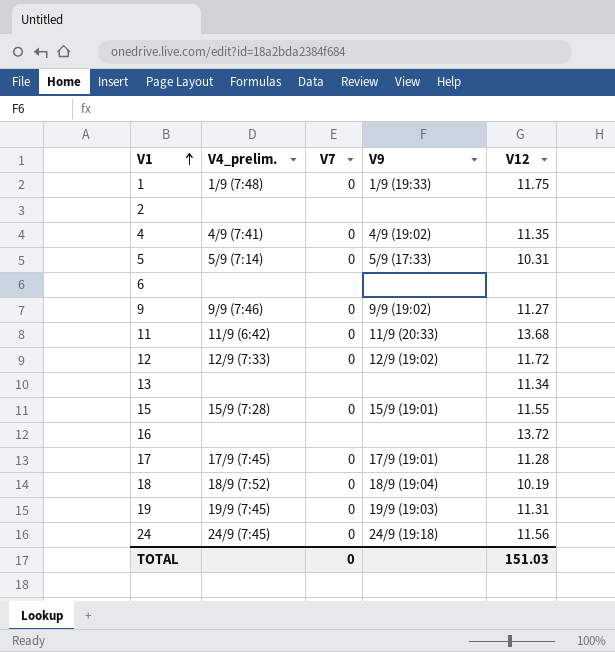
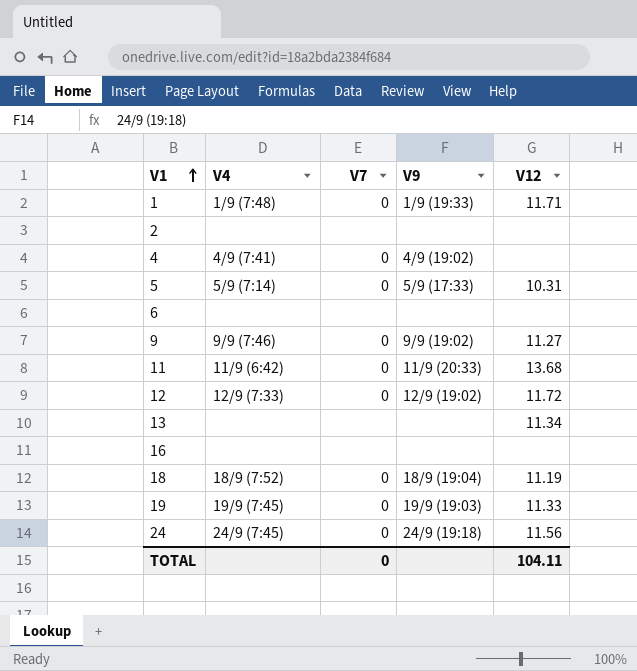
column name: V4_prelim. -> V4
row 15: 15/9 (7:28) | 0 | 15/9 (19:01) | 11.55 -> none
row 17: 17/9 (7:45) | 0 | 17/9 (19:01) | 11.28 -> none
1 | V12: 11.75 -> 11.71
4 | V12: 11.35 -> none
16 | V12: 13.72 -> none
18 | V12: 10.19 -> 11.19
19 | V12: 11.31 -> 11.33
TOTAL | V12: 151.03 -> 104.11

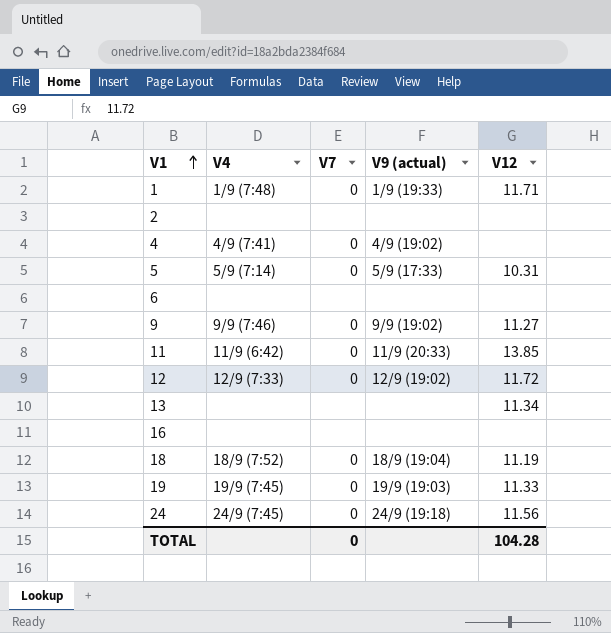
column name: V9 -> V9 (actual)
11 | V12: 13.68 -> 13.85
TOTAL | V12: 104.11 -> 104.28

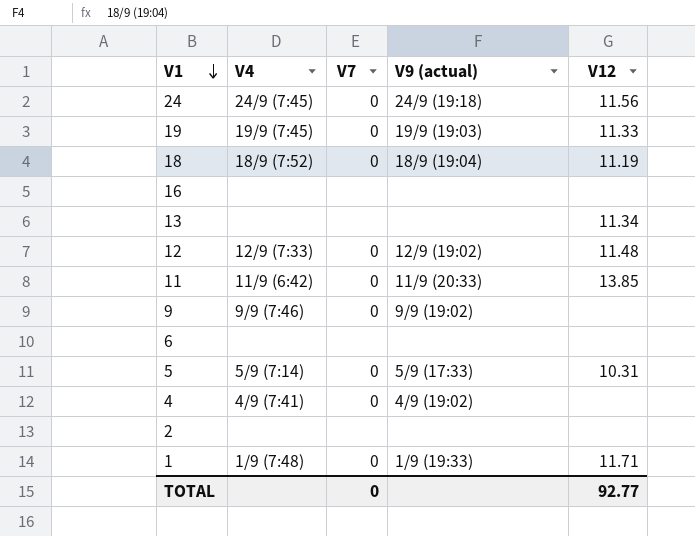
row order: V1 ascending -> V1 descending
12 | V12: 11.72 -> 11.48
9 | V12: 11.27 -> none
TOTAL | V12: 104.28 -> 92.77

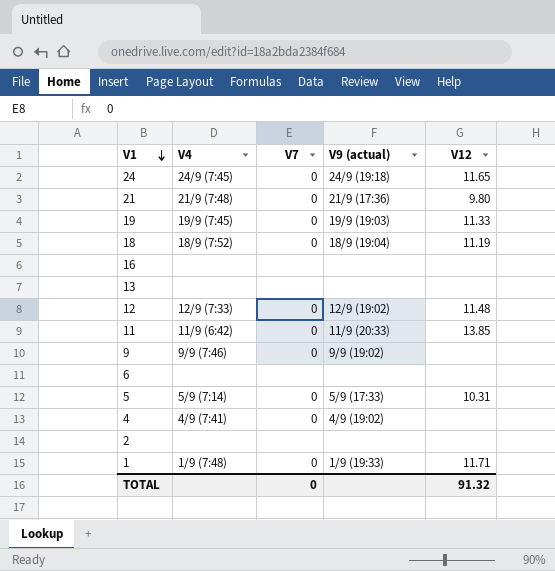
24 | V12: 11.56 -> 11.65
row 21: none -> 21/9 (7:48) | 0 | 21/9 (17:36) | 9.80
13 | V12: 11.34 -> none
TOTAL | V12: 92.77 -> 91.32

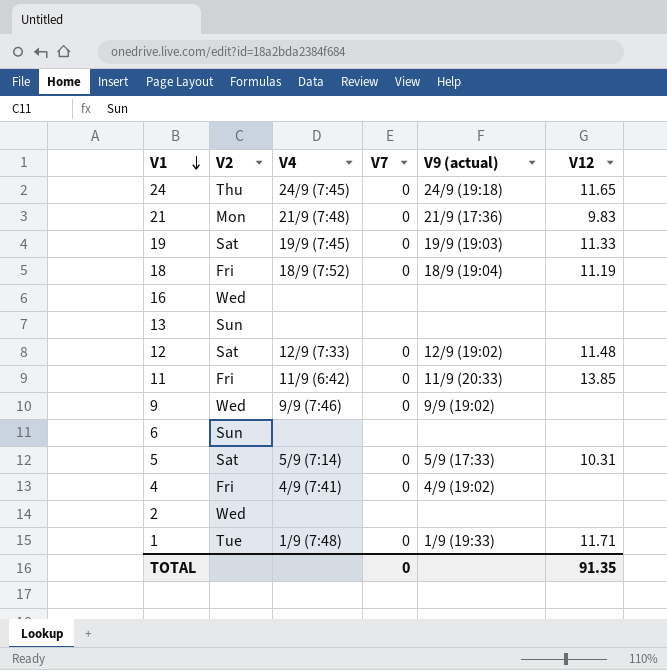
column V2 | position: none -> 2
21 | V12: 9.80 -> 9.83
TOTAL | V12: 91.32 -> 91.35

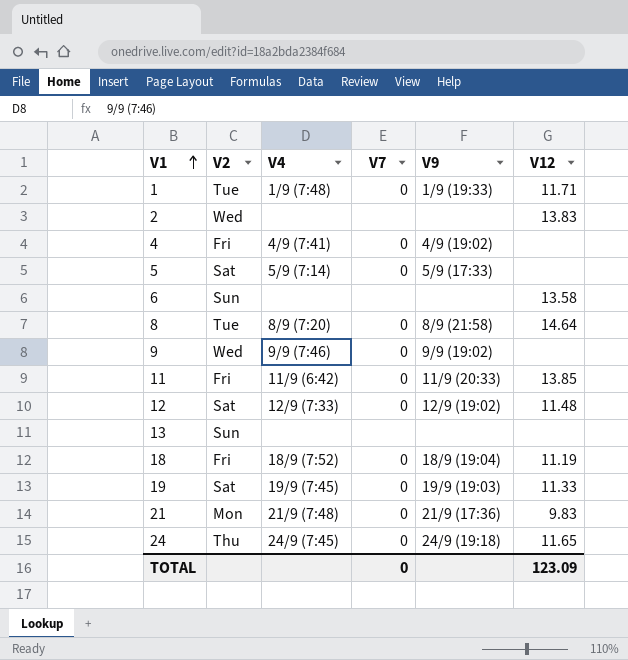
row order: V1 descending -> V1 ascending
column name: V9 (actual) -> V9
row 16: Wed | none | none | none | none -> none
2 | V12: none -> 13.83
5 | V12: 10.31 -> none
6 | V12: none -> 13.58
row 8: none -> Tue | 8/9 (7:20) | 0 | 8/9 (21:58) | 14.64
TOTAL | V12: 91.35 -> 123.09

